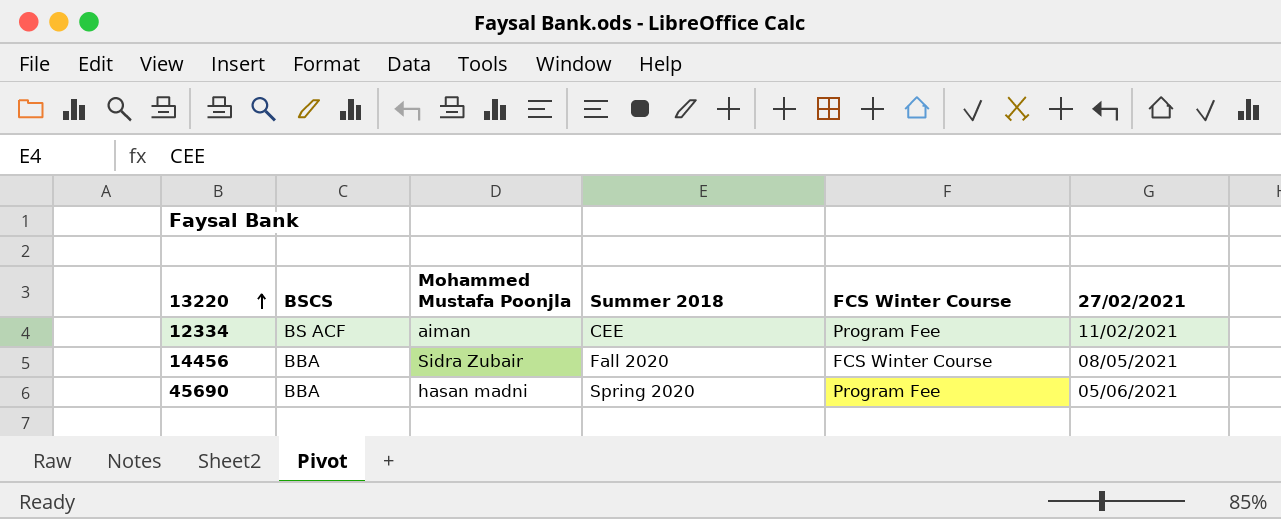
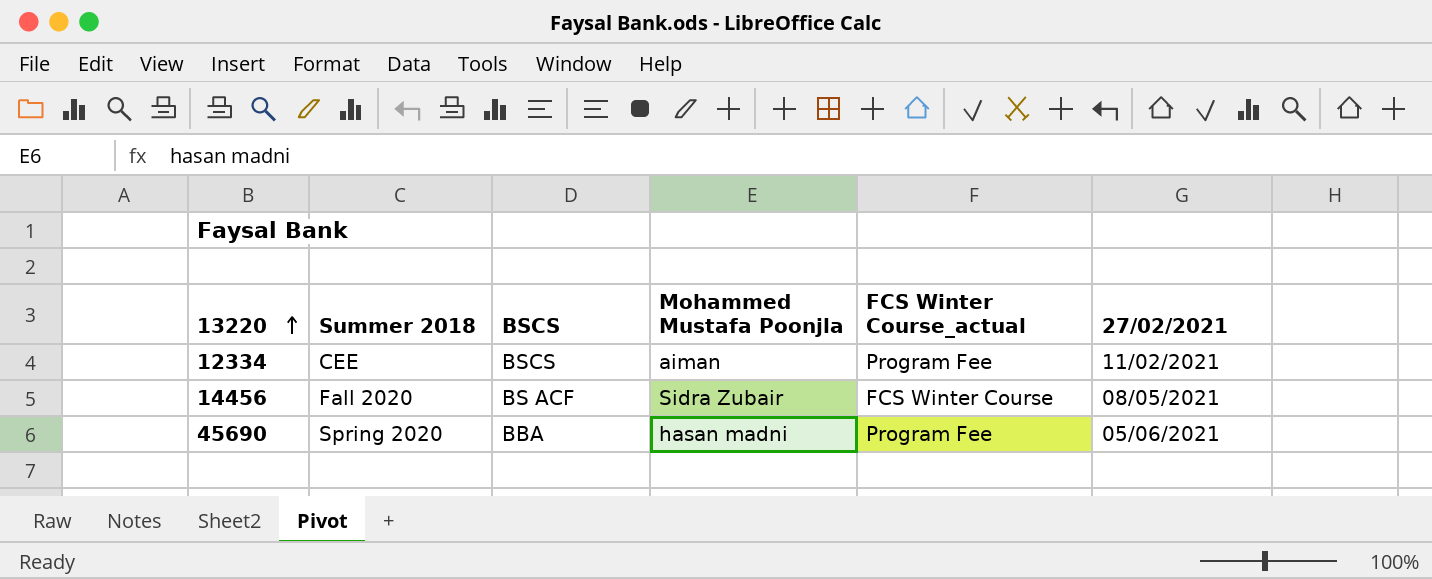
column Summer 2018 | position: 4 -> 2
column name: FCS Winter Course -> FCS Winter Course_actual
12334 | BSCS: BS ACF -> BSCS
14456 | BSCS: BBA -> BS ACF

